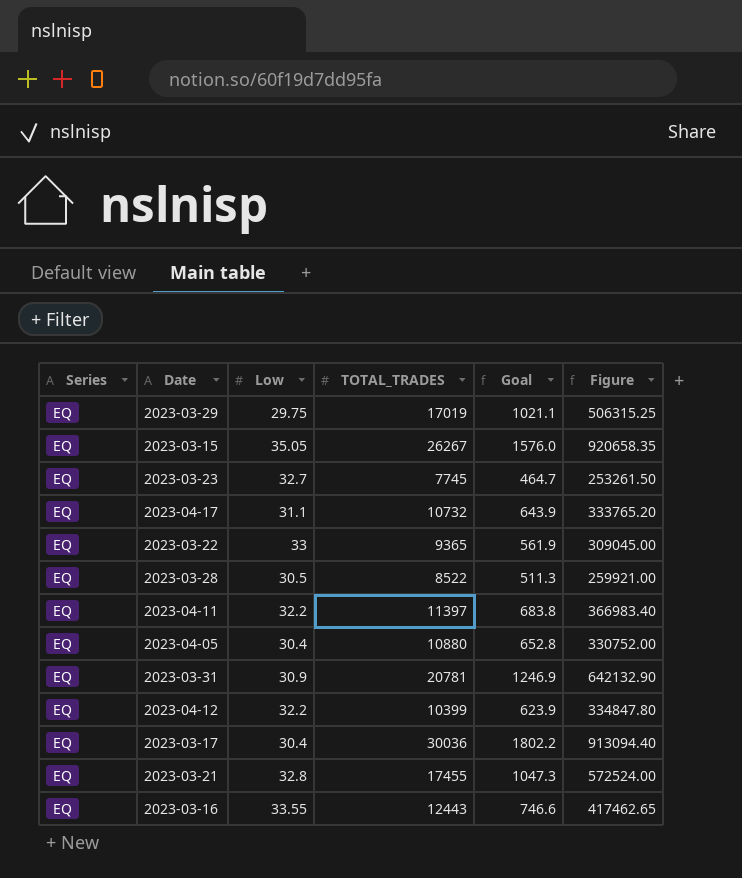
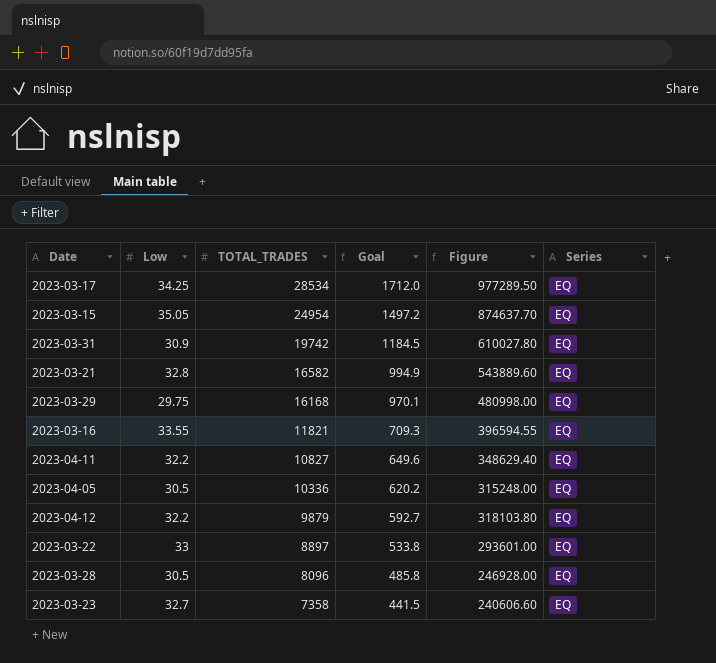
row order: none -> TOTAL_TRADES descending
column Series | position: 1 -> 6
row 2023-04-17: EQ | 31.1 | 10732 | 643.9 | 333765.20 -> none
2023-03-17 | Low: 30.4 -> 34.25
2023-03-17 | TOTAL_TRADES: 30036 -> 28534
2023-03-17 | Goal: 1802.2 -> 1712.0
2023-03-17 | Figure: 913094.40 -> 977289.50
2023-03-15 | TOTAL_TRADES: 26267 -> 24954
2023-03-15 | Goal: 1576.0 -> 1497.2
2023-03-15 | Figure: 920658.35 -> 874637.70
2023-03-31 | TOTAL_TRADES: 20781 -> 19742
2023-03-31 | Goal: 1246.9 -> 1184.5
2023-03-31 | Figure: 642132.90 -> 610027.80
2023-03-21 | TOTAL_TRADES: 17455 -> 16582
2023-03-21 | Goal: 1047.3 -> 994.9
2023-03-21 | Figure: 572524.00 -> 543889.60
2023-03-29 | TOTAL_TRADES: 17019 -> 16168
2023-03-29 | Goal: 1021.1 -> 970.1
2023-03-29 | Figure: 506315.25 -> 480998.00
2023-03-16 | TOTAL_TRADES: 12443 -> 11821
2023-03-16 | Goal: 746.6 -> 709.3
2023-03-16 | Figure: 417462.65 -> 396594.55
2023-04-11 | TOTAL_TRADES: 11397 -> 10827
2023-04-11 | Goal: 683.8 -> 649.6
2023-04-11 | Figure: 366983.40 -> 348629.40
2023-04-05 | Low: 30.4 -> 30.5
2023-04-05 | TOTAL_TRADES: 10880 -> 10336
2023-04-05 | Goal: 652.8 -> 620.2
2023-04-05 | Figure: 330752.00 -> 315248.00
2023-04-12 | TOTAL_TRADES: 10399 -> 9879
2023-04-12 | Goal: 623.9 -> 592.7
2023-04-12 | Figure: 334847.80 -> 318103.80
2023-03-22 | TOTAL_TRADES: 9365 -> 8897
2023-03-22 | Goal: 561.9 -> 533.8
2023-03-22 | Figure: 309045.00 -> 293601.00
2023-03-28 | TOTAL_TRADES: 8522 -> 8096
2023-03-28 | Goal: 511.3 -> 485.8
2023-03-28 | Figure: 259921.00 -> 246928.00
2023-03-23 | TOTAL_TRADES: 7745 -> 7358
2023-03-23 | Goal: 464.7 -> 441.5
2023-03-23 | Figure: 253261.50 -> 240606.60

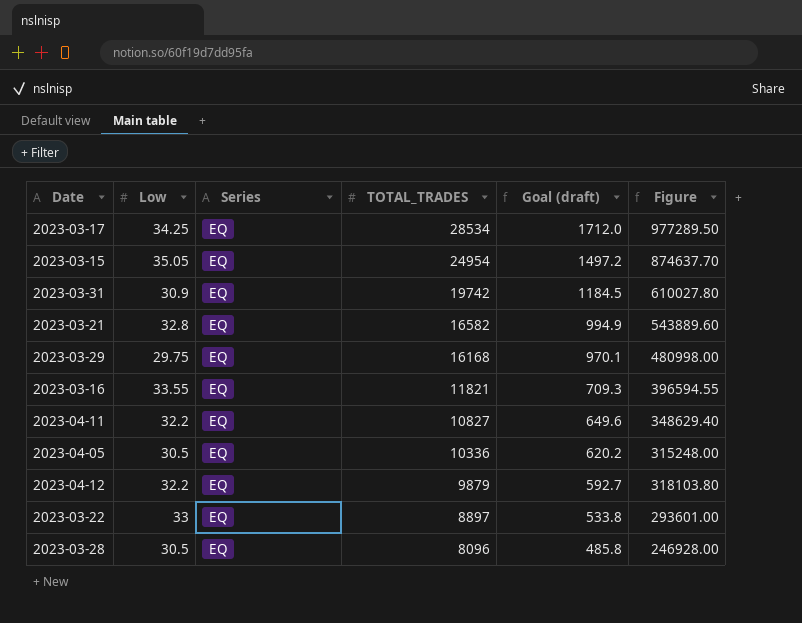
column Series | position: 6 -> 3
column name: Goal -> Goal (draft)
row 2023-03-23: 32.7 | 7358 | 441.5 | 240606.60 | EQ -> none

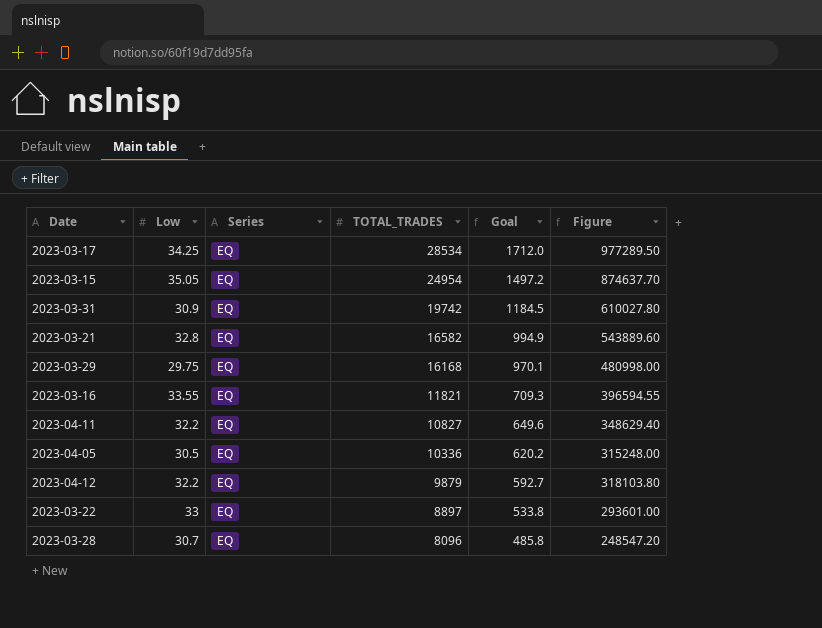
column name: Goal (draft) -> Goal
2023-03-28 | Low: 30.5 -> 30.7
2023-03-28 | Figure: 246928.00 -> 248547.20

